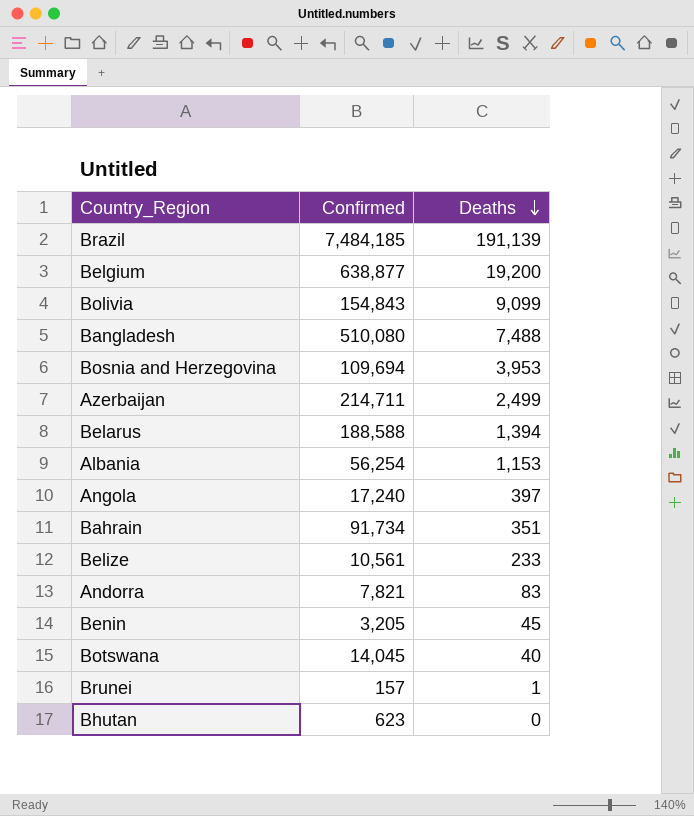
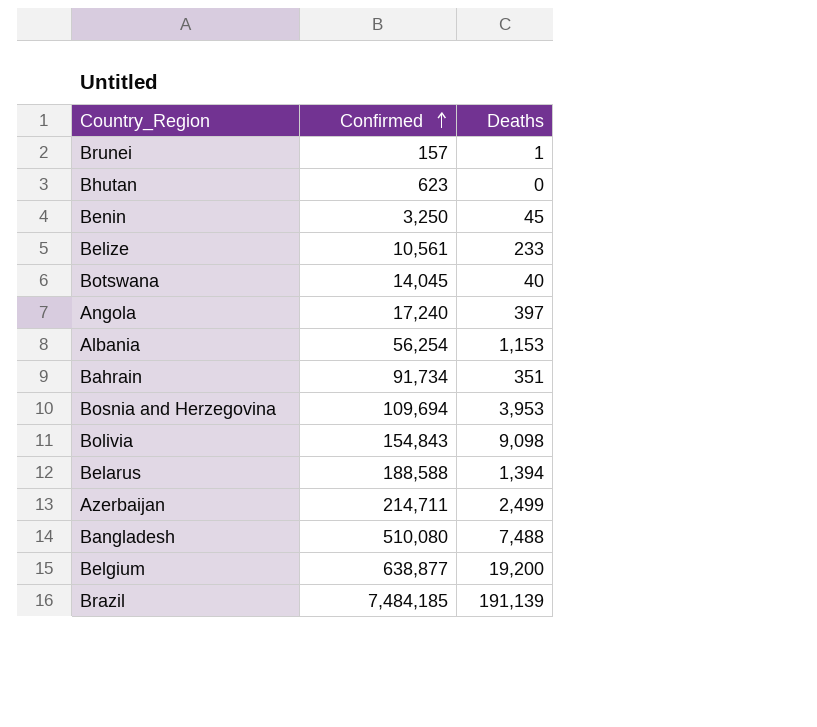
row order: Deaths descending -> Confirmed ascending
row Andorra: 7,821 | 83 -> none
Benin | Confirmed: 3,205 -> 3,250
Bolivia | Deaths: 9,099 -> 9,098

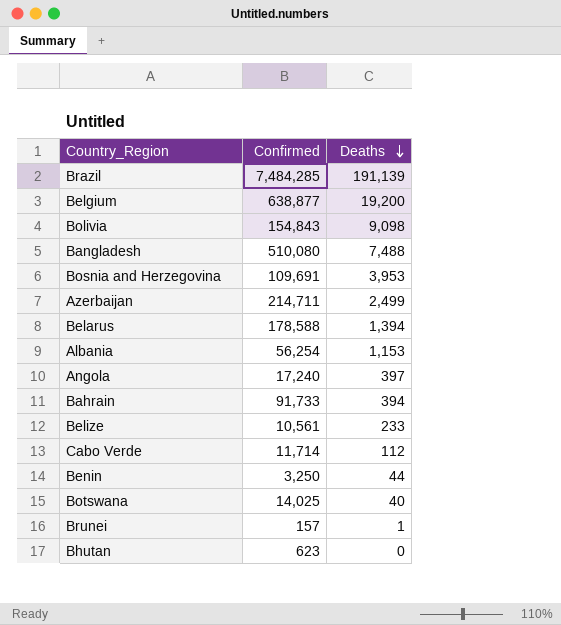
row order: Confirmed ascending -> Deaths descending
Brazil | Confirmed: 7,484,185 -> 7,484,285
Bosnia and Herzegovina | Confirmed: 109,694 -> 109,691
Belarus | Confirmed: 188,588 -> 178,588
Bahrain | Confirmed: 91,734 -> 91,733
Bahrain | Deaths: 351 -> 394
row Cabo Verde: none -> 11,714 | 112
Benin | Deaths: 45 -> 44
Botswana | Confirmed: 14,045 -> 14,025

